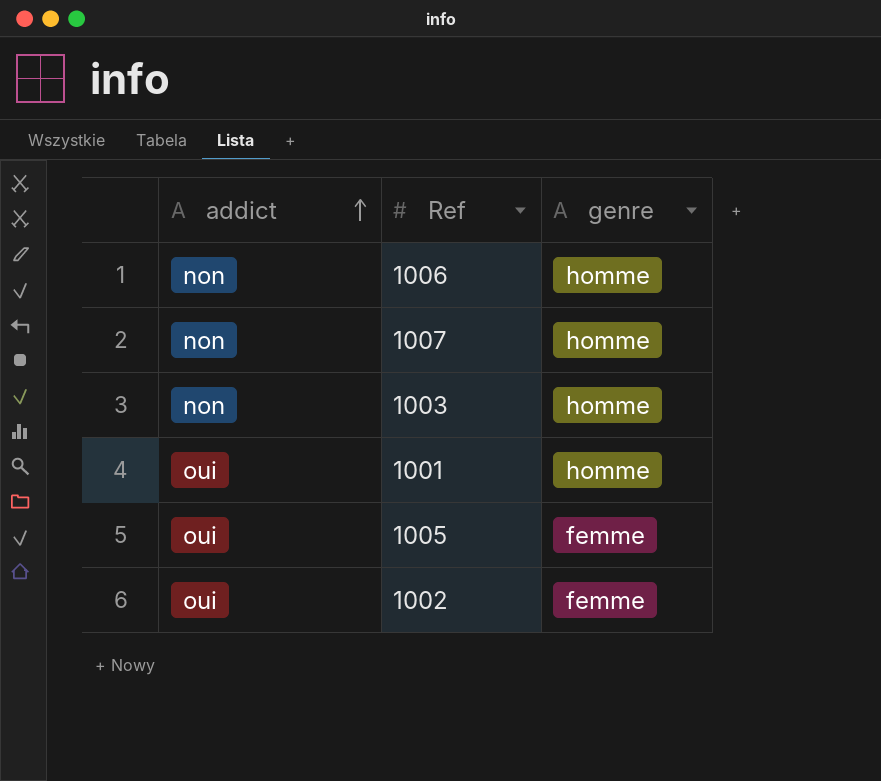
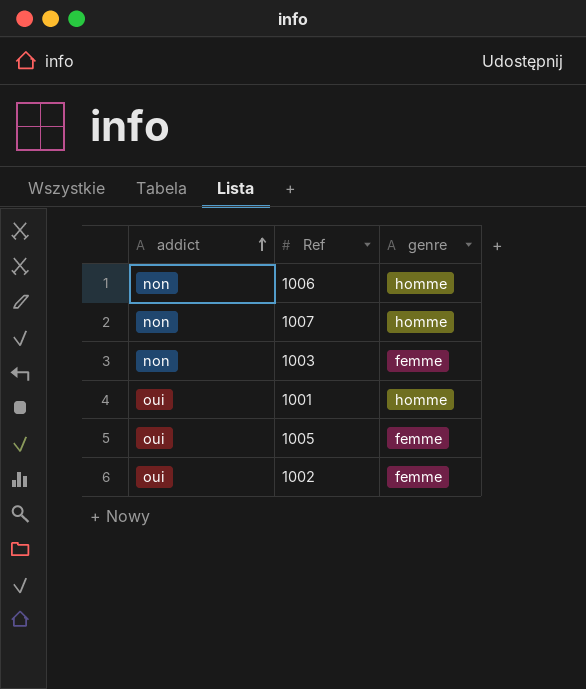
1003 | genre: homme -> femme

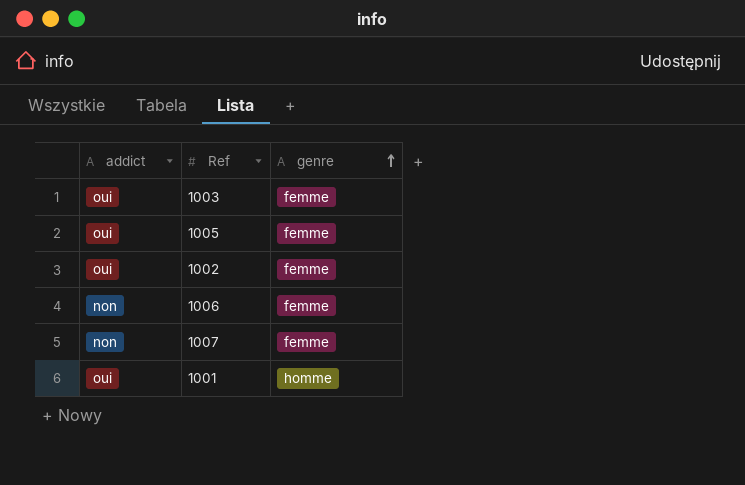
row order: addict ascending -> genre ascending
1003 | addict: non -> oui
1006 | genre: homme -> femme
1007 | genre: homme -> femme

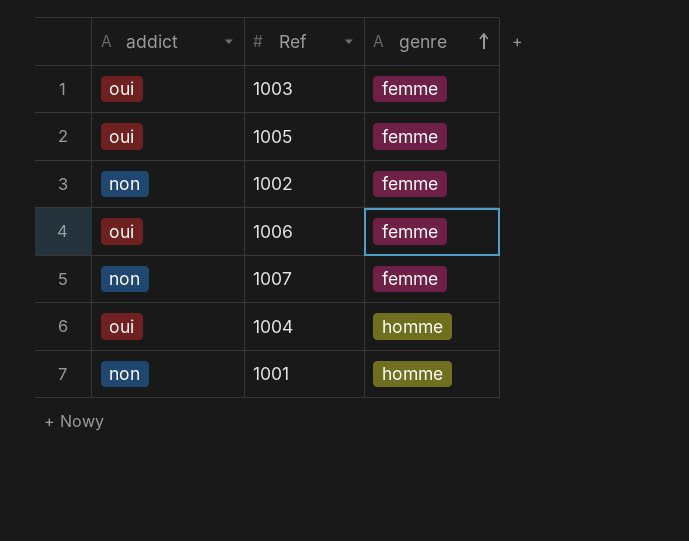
1002 | addict: oui -> non
1006 | addict: non -> oui
row 1004: none -> oui | homme
1001 | addict: oui -> non

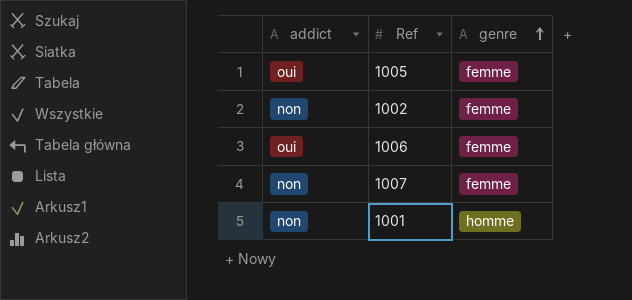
row 1003: oui | femme -> none
row 1004: oui | homme -> none

